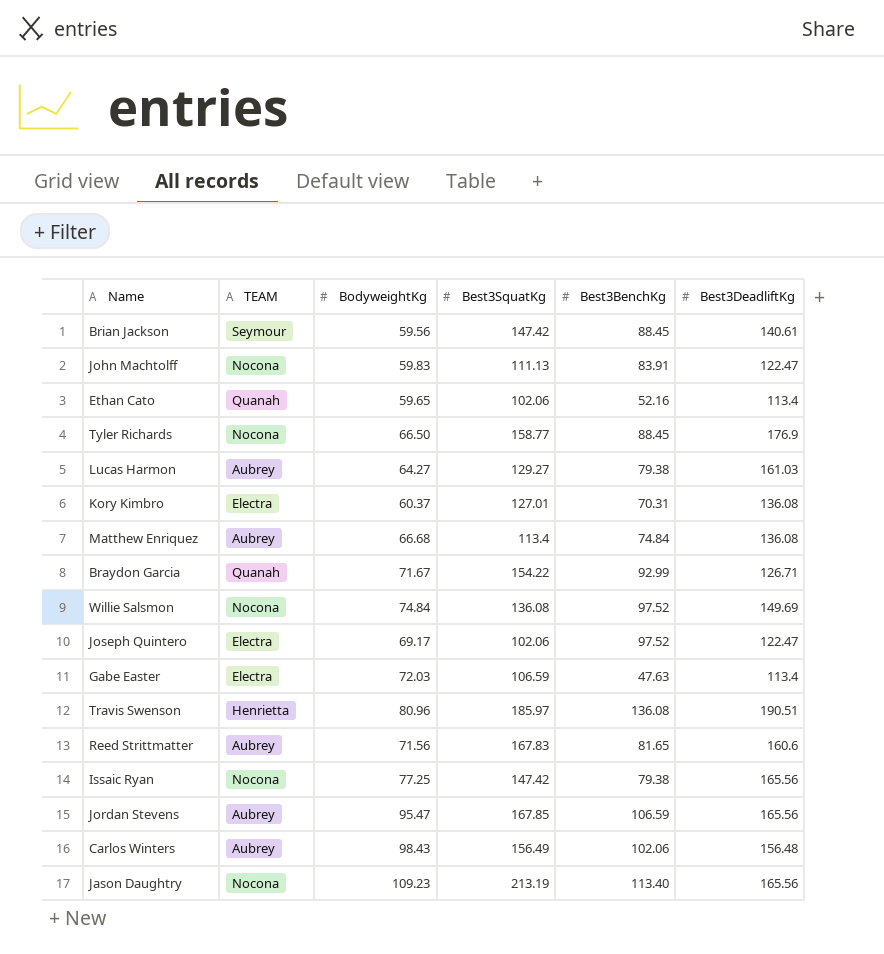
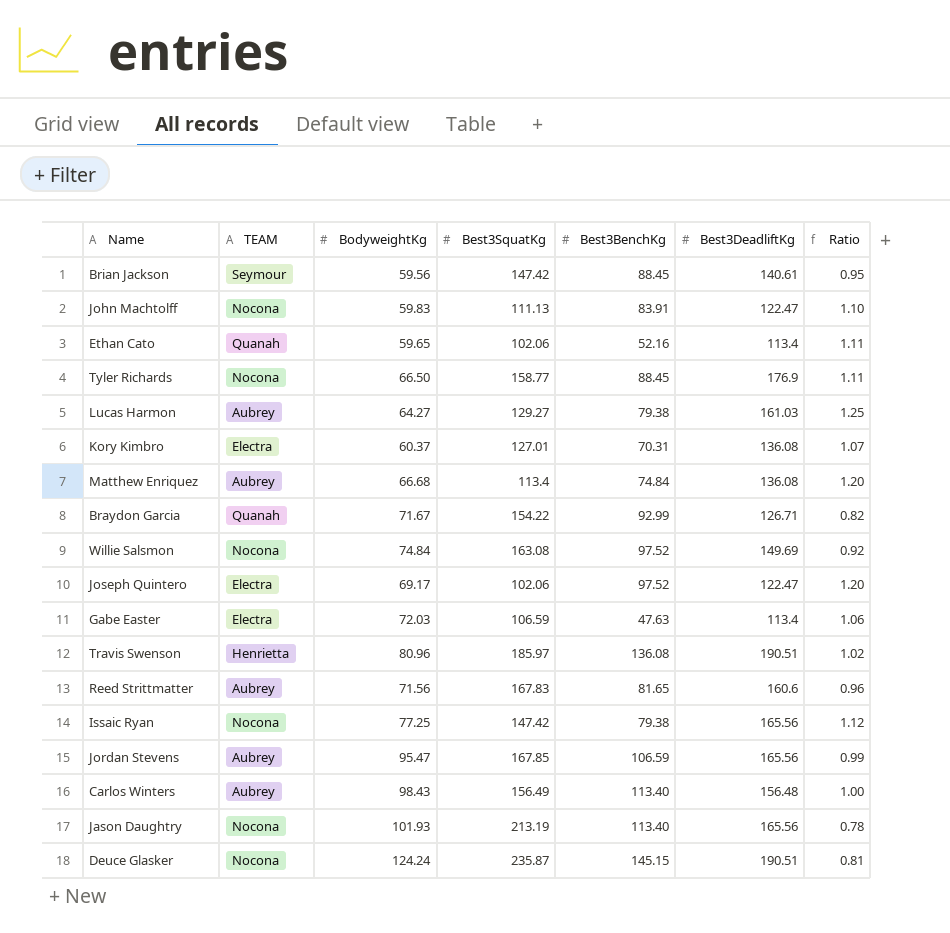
column Ratio | formula: none -> [Best3DeadliftKg] / [Best3SquatKg]
Willie Salsmon | Best3SquatKg: 136.08 -> 163.08
Carlos Winters | Best3BenchKg: 102.06 -> 113.40
Jason Daughtry | BodyweightKg: 109.23 -> 101.93
row Deuce Glasker: none -> Nocona | 124.24 | 235.87 | 145.15 | 190.51 | 0.81

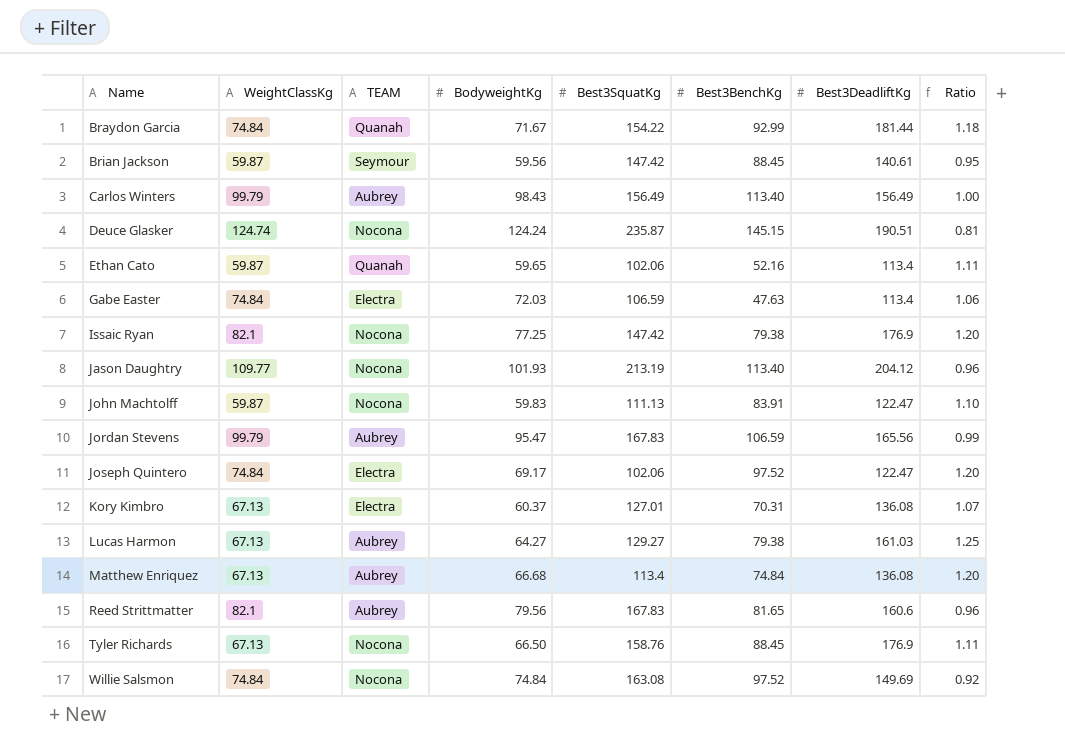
row order: none -> Name ascending
column WeightClassKg | position: none -> 2
row Travis Swenson: Henrietta | 80.96 | 185.97 | 136.08 | 190.51 | 1.02 -> none
Braydon Garcia | Best3DeadliftKg: 126.71 -> 181.44
Braydon Garcia | Ratio: 0.82 -> 1.18
Carlos Winters | Best3DeadliftKg: 156.48 -> 156.49
Issaic Ryan | Best3DeadliftKg: 165.56 -> 176.9
Issaic Ryan | Ratio: 1.12 -> 1.20
Jason Daughtry | Best3DeadliftKg: 165.56 -> 204.12
Jason Daughtry | Ratio: 0.78 -> 0.96
Jordan Stevens | Best3SquatKg: 167.85 -> 167.83
Reed Strittmatter | BodyweightKg: 71.56 -> 79.56
Tyler Richards | Best3SquatKg: 158.77 -> 158.76

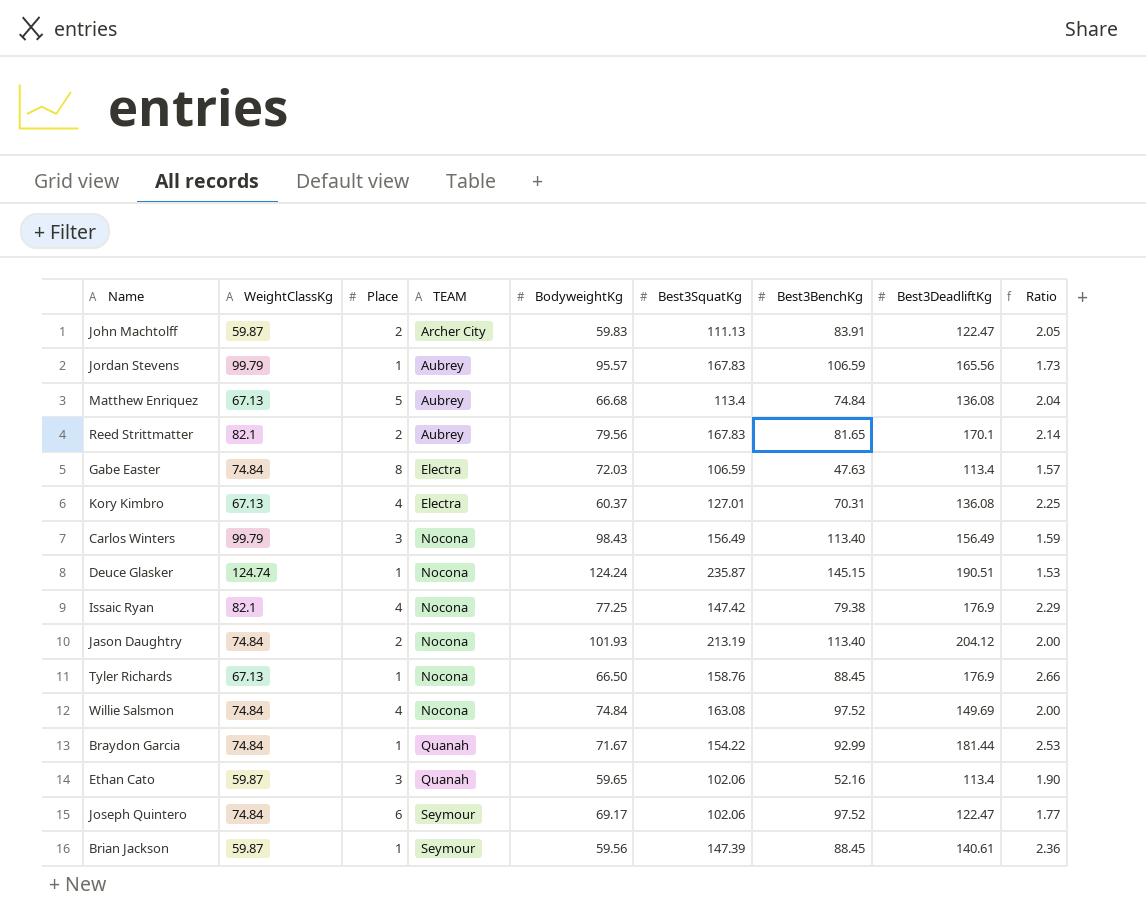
row order: Name ascending -> TEAM ascending
column Place | position: none -> 3
column Ratio | formula: [Best3DeadliftKg] / [Best3SquatKg] -> [Best3DeadliftKg] / [BodyweightKg]
row Lucas Harmon: 67.13 | Aubrey | 64.27 | 129.27 | 79.38 | 161.03 | 1.25 -> none
John Machtolff | TEAM: Nocona -> Archer City
Jordan Stevens | BodyweightKg: 95.47 -> 95.57
Reed Strittmatter | Best3DeadliftKg: 160.6 -> 170.1
Carlos Winters | TEAM: Aubrey -> Nocona
Jason Daughtry | WeightClassKg: 109.77 -> 74.84
Joseph Quintero | TEAM: Electra -> Seymour
Brian Jackson | Best3SquatKg: 147.42 -> 147.39

